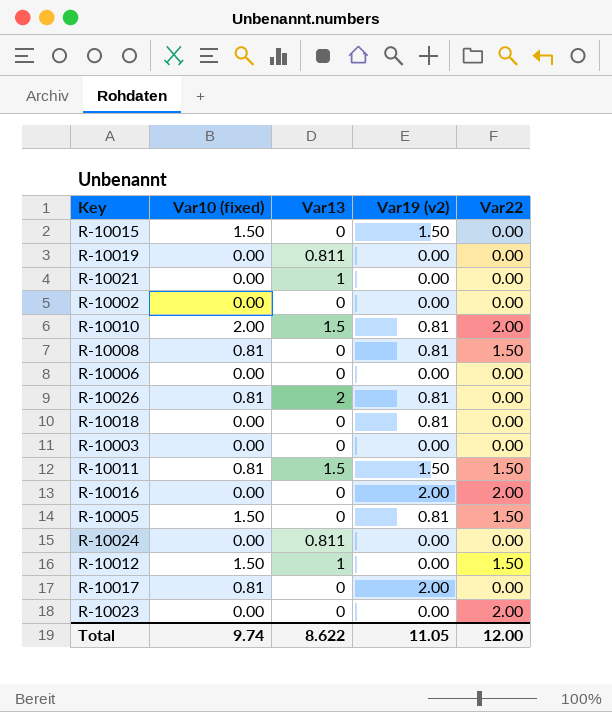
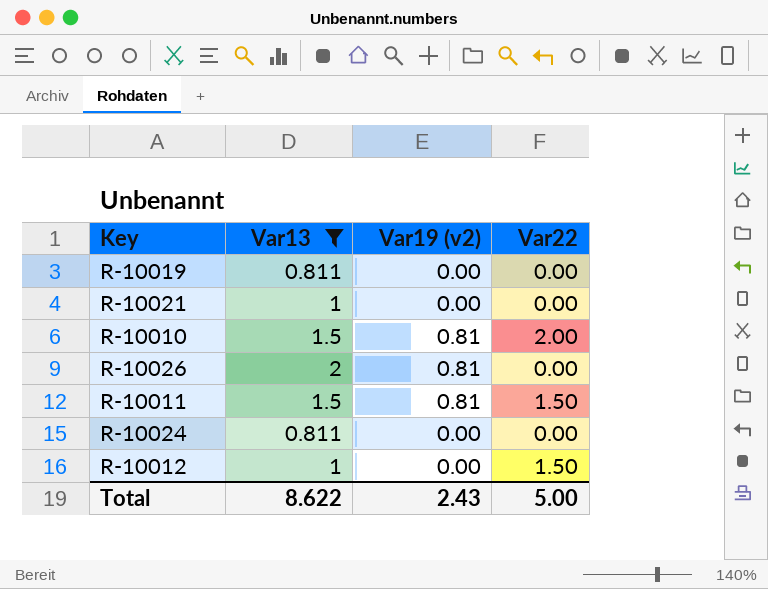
filter: none -> Var13 != 0
column Var10 (fixed) | position: 2 -> none
R-10011 | Var19 (v2): 1.50 -> 0.81
Total | Var19 (v2): 11.05 -> 2.43
Total | Var22: 12.00 -> 5.00

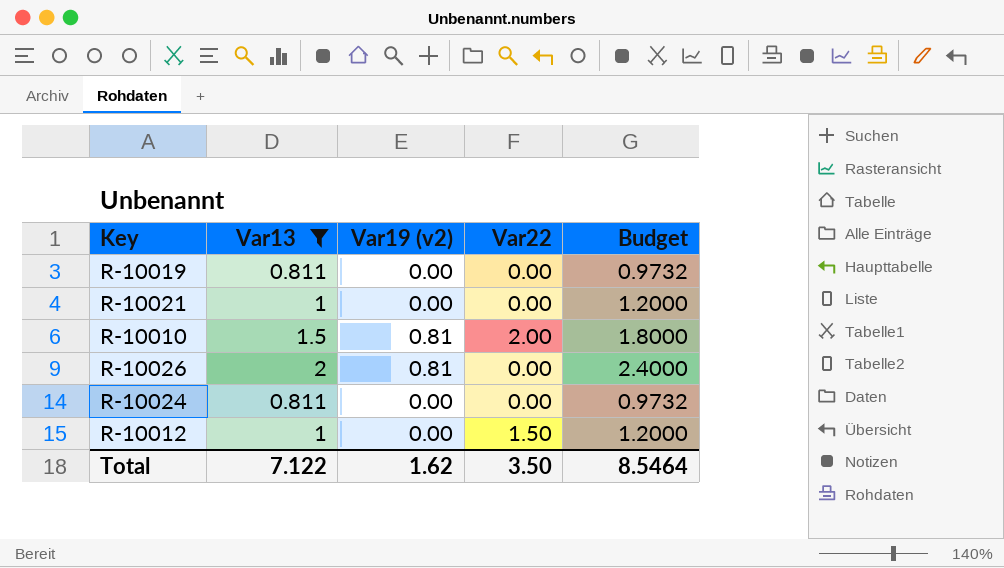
column Budget | formula: none -> [Var13] * 1.2
row R-10011: 1.5 | 0.81 | 1.50 -> none
Total | Var13: 8.622 -> 7.122
Total | Var19 (v2): 2.43 -> 1.62
Total | Var22: 5.00 -> 3.50

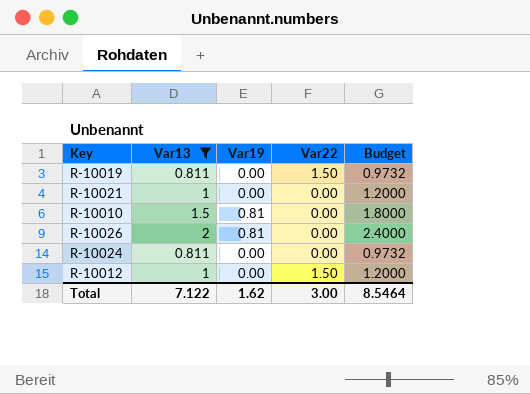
column name: Var19 (v2) -> Var19
R-10019 | Var22: 0.00 -> 1.50
R-10010 | Var22: 2.00 -> 0.00
Total | Var22: 3.50 -> 3.00

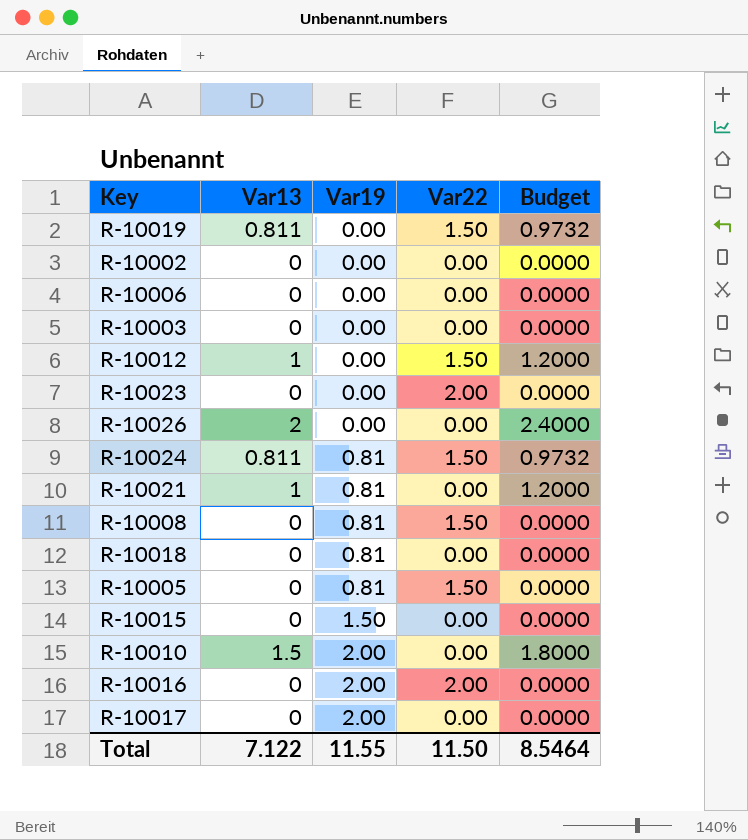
filter: Var13 != 0 -> none
row order: none -> Var19 ascending
R-10026 | Var19: 0.81 -> 0.00
R-10024 | Var19: 0.00 -> 0.81
R-10024 | Var22: 0.00 -> 1.50
R-10021 | Var19: 0.00 -> 0.81
R-10010 | Var19: 0.81 -> 2.00
Total | Var19: 1.62 -> 11.55
Total | Var22: 3.00 -> 11.50

